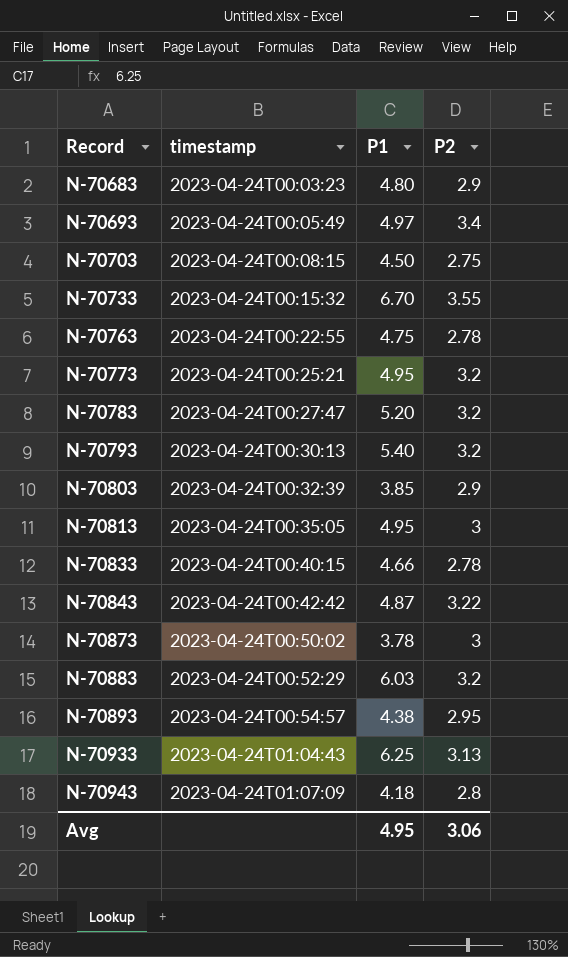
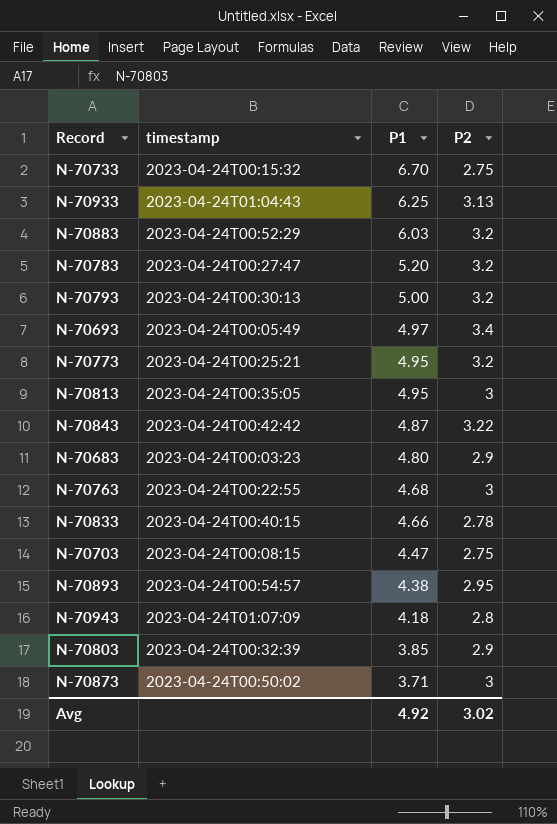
row order: Record ascending -> P1 descending
N-70733 | P2: 3.55 -> 2.75
N-70793 | P1: 5.40 -> 5.00
N-70763 | P1: 4.75 -> 4.68
N-70763 | P2: 2.78 -> 3
N-70703 | P1: 4.50 -> 4.47
N-70873 | P1: 3.78 -> 3.71
Avg | P1: 4.95 -> 4.92
Avg | P2: 3.06 -> 3.02

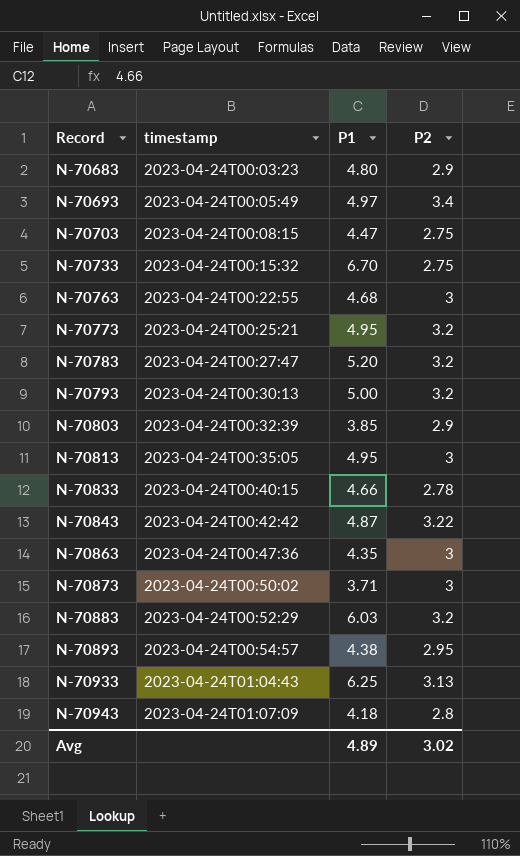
row order: P1 descending -> Record ascending
row N-70863: none -> 2023-04-24T00:47:36 | 4.35 | 3
Avg | P1: 4.92 -> 4.89

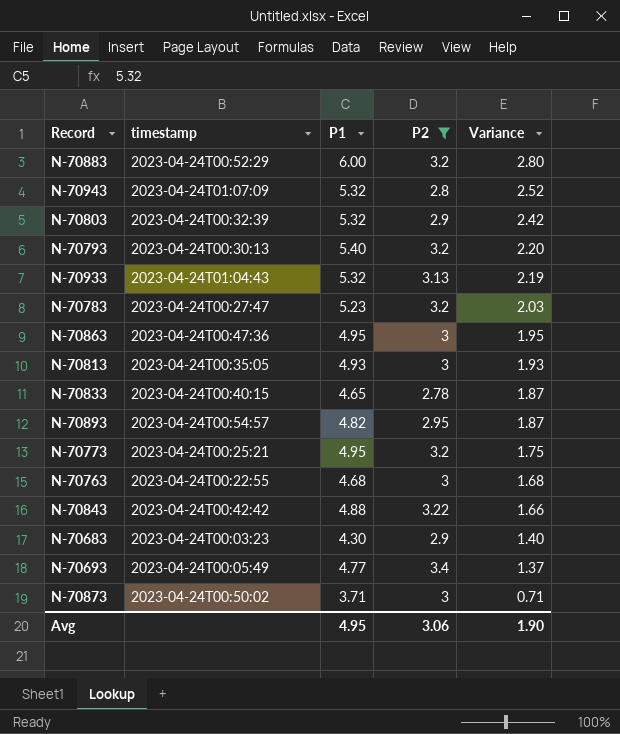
filter: none -> P2 != 2.75
row order: Record ascending -> Variance descending
column Variance | formula: none -> [P1] - [P2]
N-70883 | P1: 6.03 -> 6.00
N-70943 | P1: 4.18 -> 5.32
N-70803 | P1: 3.85 -> 5.32
N-70793 | P1: 5.00 -> 5.40
N-70933 | P1: 6.25 -> 5.32
N-70783 | P1: 5.20 -> 5.23
N-70863 | P1: 4.35 -> 4.95
N-70813 | P1: 4.95 -> 4.93
N-70833 | P1: 4.66 -> 4.65
N-70893 | P1: 4.38 -> 4.82
N-70843 | P1: 4.87 -> 4.88
N-70683 | P1: 4.80 -> 4.30
N-70693 | P1: 4.97 -> 4.77
Avg | P1: 4.89 -> 4.95
Avg | P2: 3.02 -> 3.06

